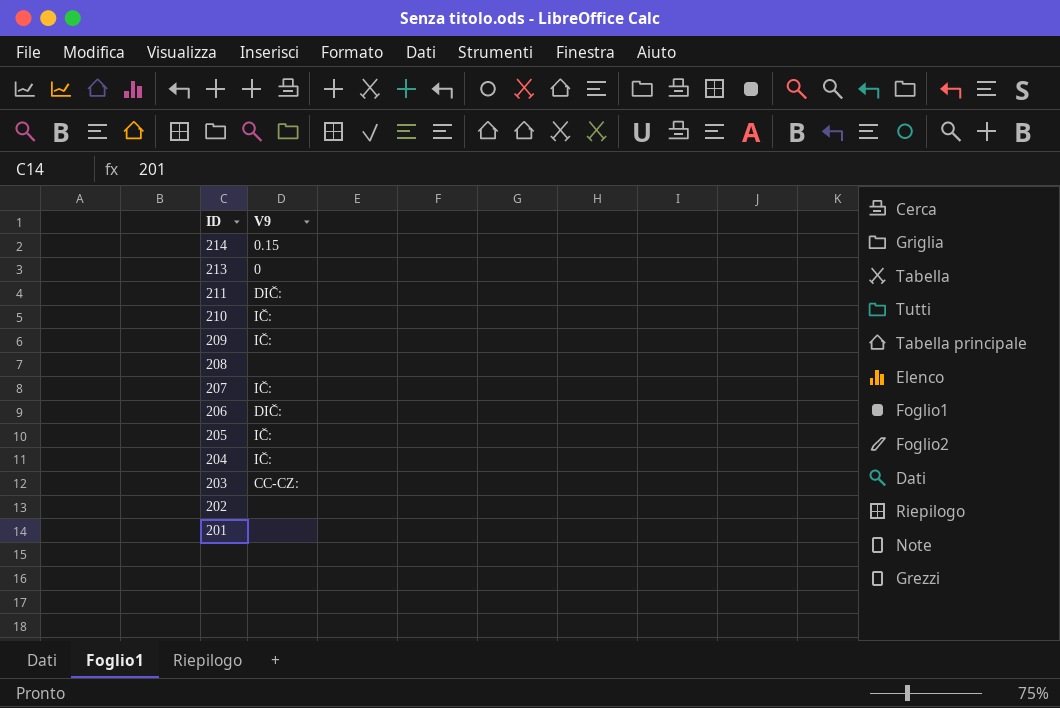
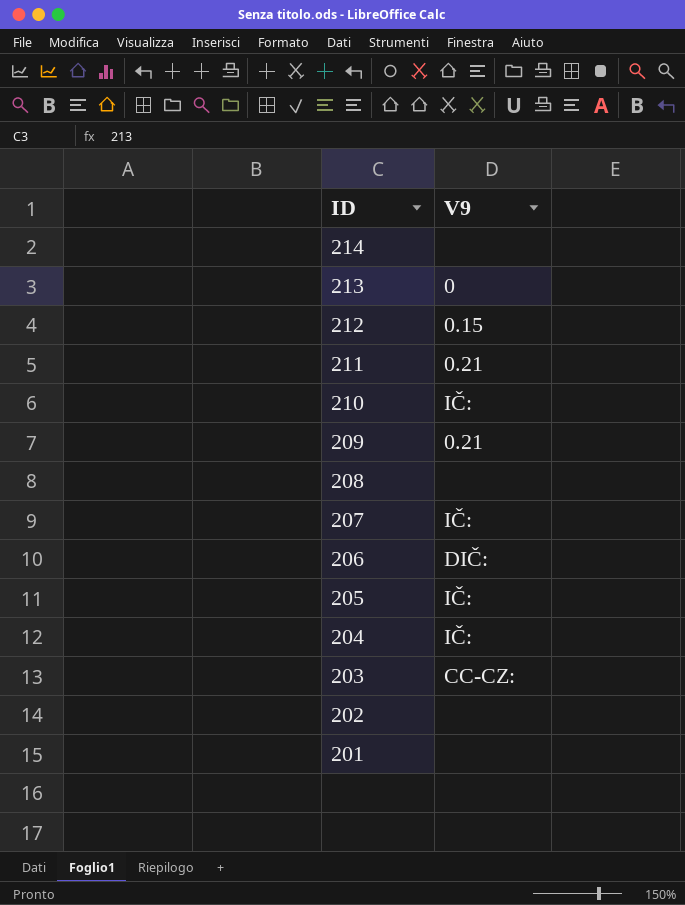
214 | V9: 0.15 -> none
row 212: none -> 0.15
211 | V9: DIČ: -> 0.21
209 | V9: IČ: -> 0.21

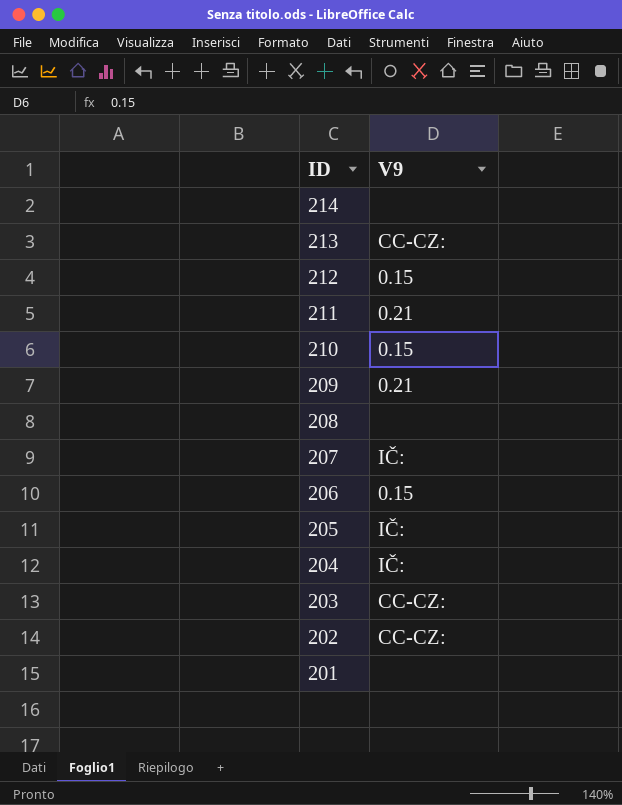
213 | V9: 0 -> CC-CZ:
210 | V9: IČ: -> 0.15
206 | V9: DIČ: -> 0.15
202 | V9: none -> CC-CZ:

